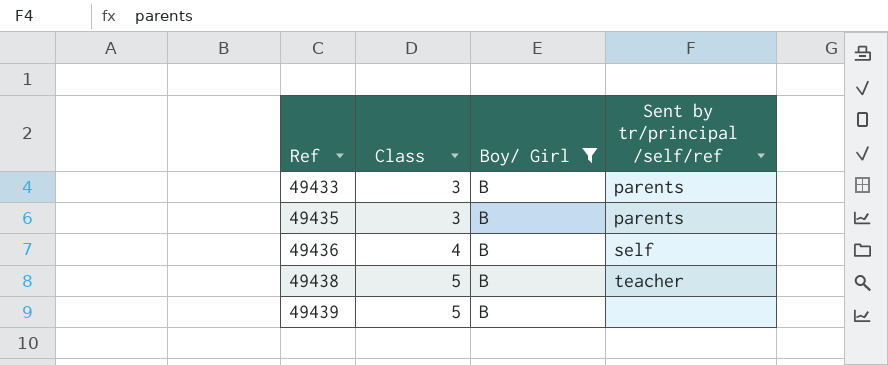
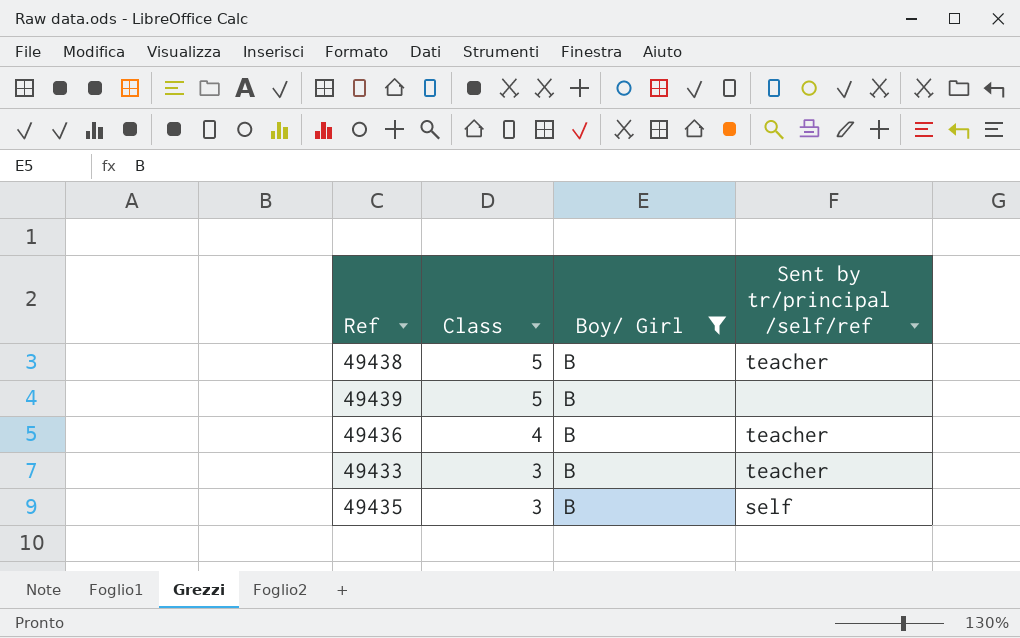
row order: Ref ascending -> Class descending
49436 | Sent by tr/principal /self/ref: self -> teacher
49433 | Sent by tr/principal /self/ref: parents -> teacher
49435 | Sent by tr/principal /self/ref: parents -> self

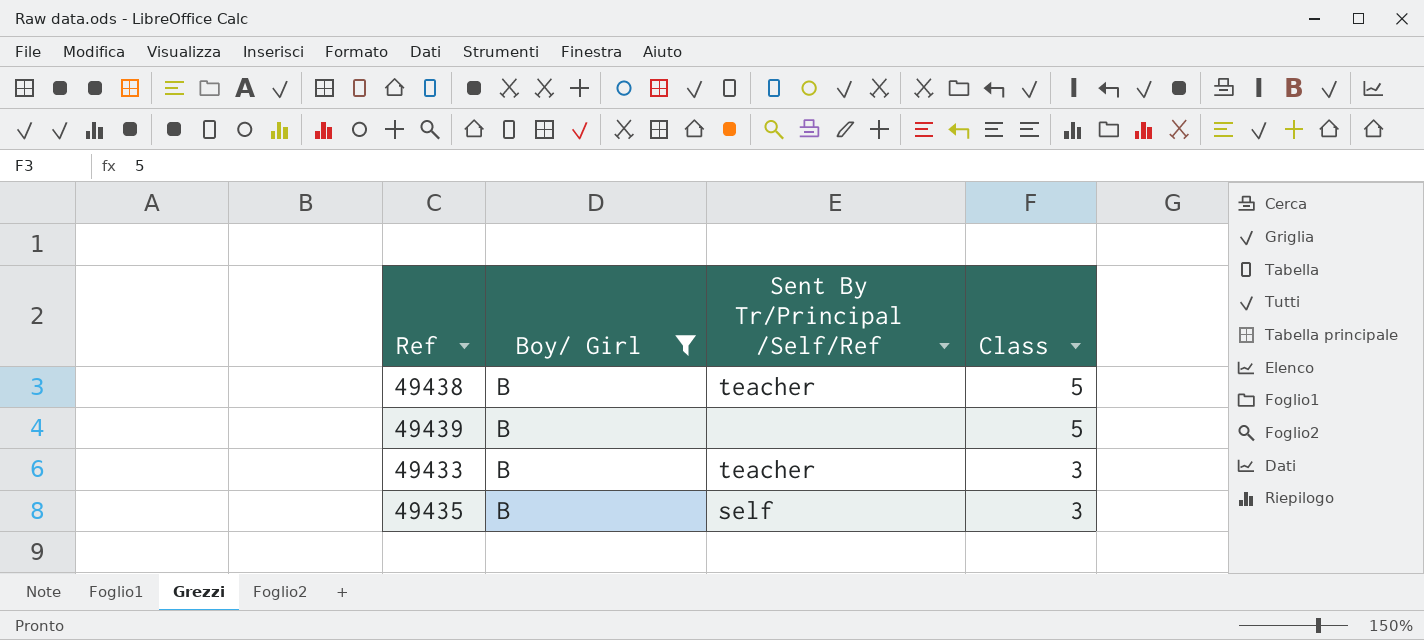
column name: Sent by tr/principal /self/ref -> Sent By Tr/Principal /Self/Ref
column Class | position: 2 -> 4
row 49436: 4 | B | teacher -> none

